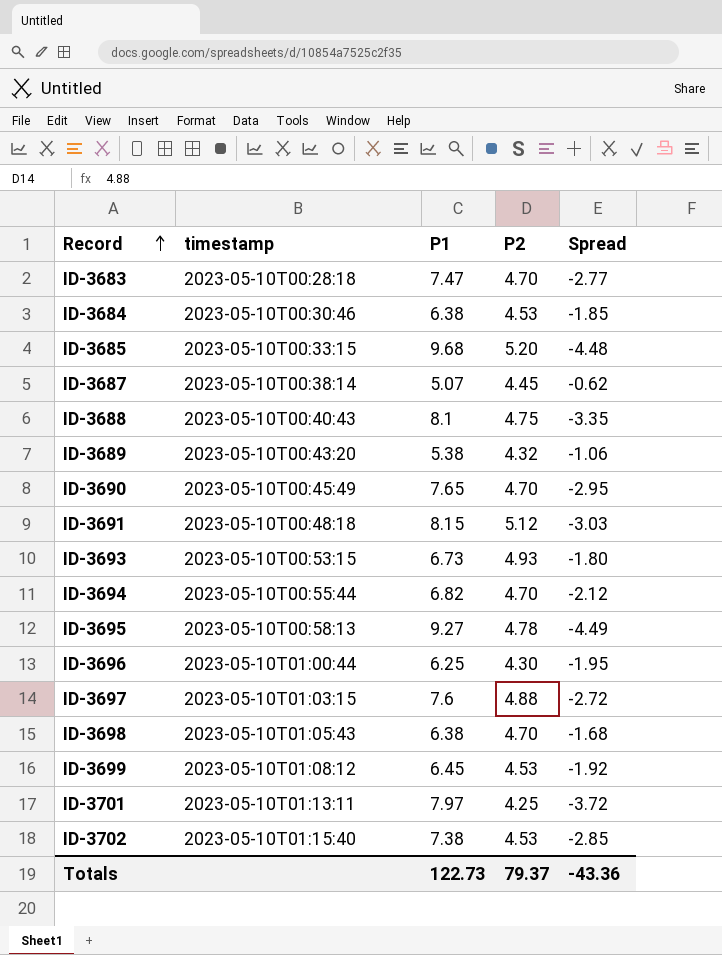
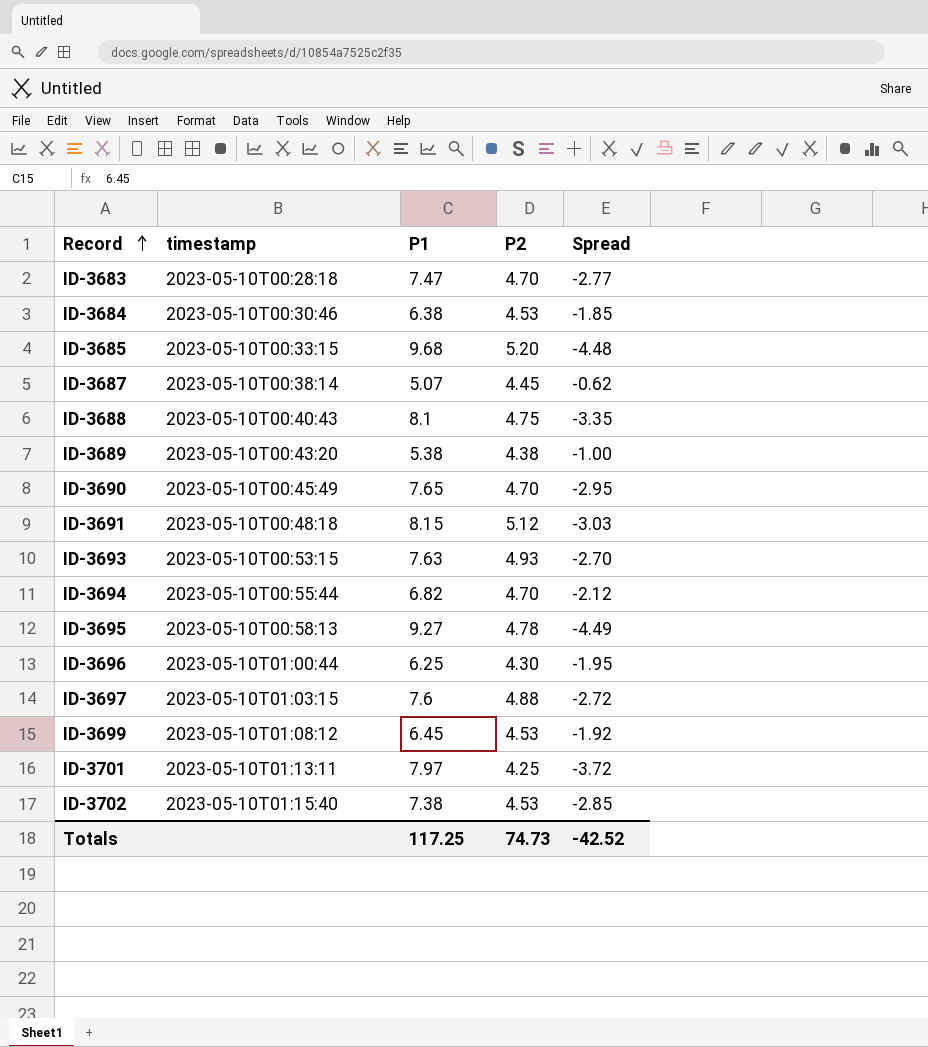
row ID-3698: 2023-05-10T01:05:43 | 6.38 | 4.70 | -1.68 -> none
ID-3689 | P2: 4.32 -> 4.38
ID-3689 | Spread: -1.06 -> -1.00
ID-3693 | P1: 6.73 -> 7.63
ID-3693 | Spread: -1.80 -> -2.70
Totals | P1: 122.73 -> 117.25
Totals | P2: 79.37 -> 74.73
Totals | Spread: -43.36 -> -42.52

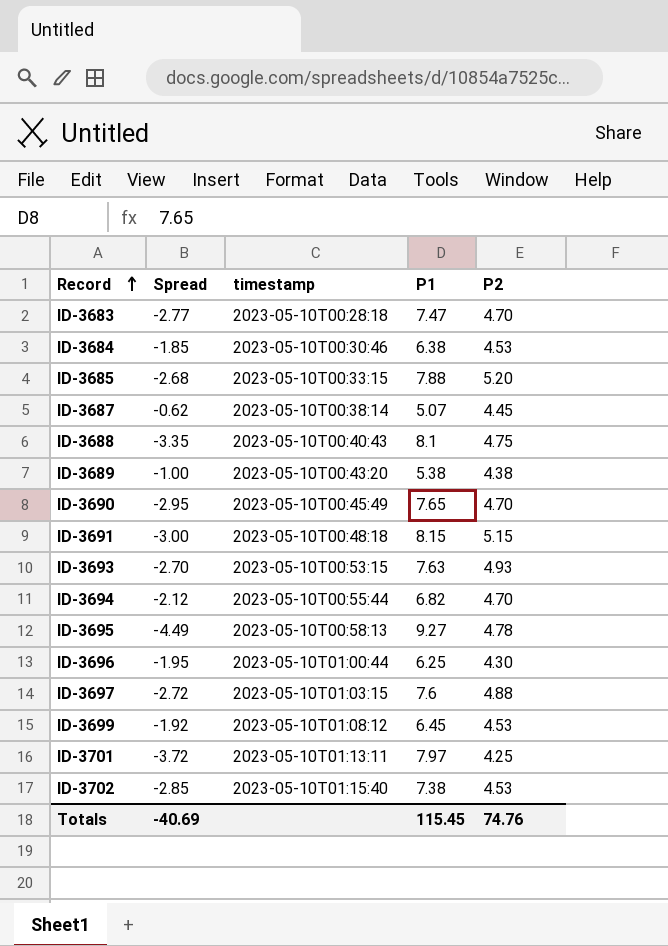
column Spread | position: 5 -> 2
ID-3685 | Spread: -4.48 -> -2.68
ID-3685 | P1: 9.68 -> 7.88
ID-3691 | Spread: -3.03 -> -3.00
ID-3691 | P2: 5.12 -> 5.15
Totals | Spread: -42.52 -> -40.69
Totals | P1: 117.25 -> 115.45
Totals | P2: 74.73 -> 74.76

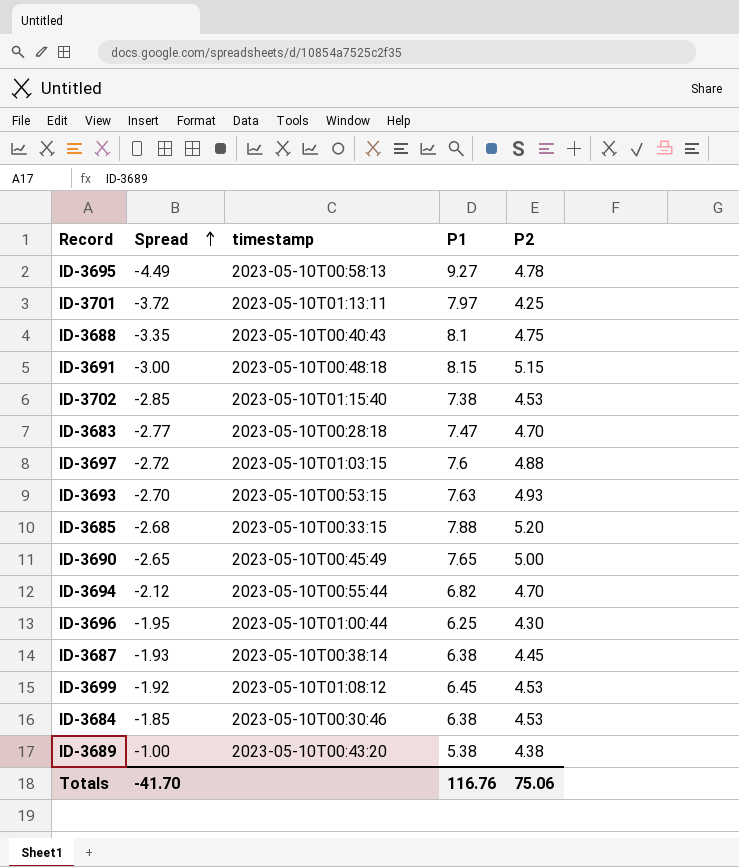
row order: Record ascending -> Spread ascending
ID-3690 | Spread: -2.95 -> -2.65
ID-3690 | P2: 4.70 -> 5.00
ID-3687 | Spread: -0.62 -> -1.93
ID-3687 | P1: 5.07 -> 6.38
Totals | Spread: -40.69 -> -41.70
Totals | P1: 115.45 -> 116.76
Totals | P2: 74.76 -> 75.06

